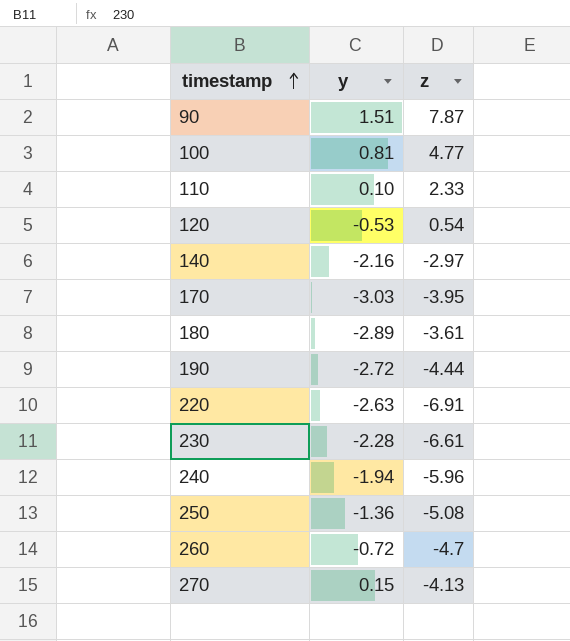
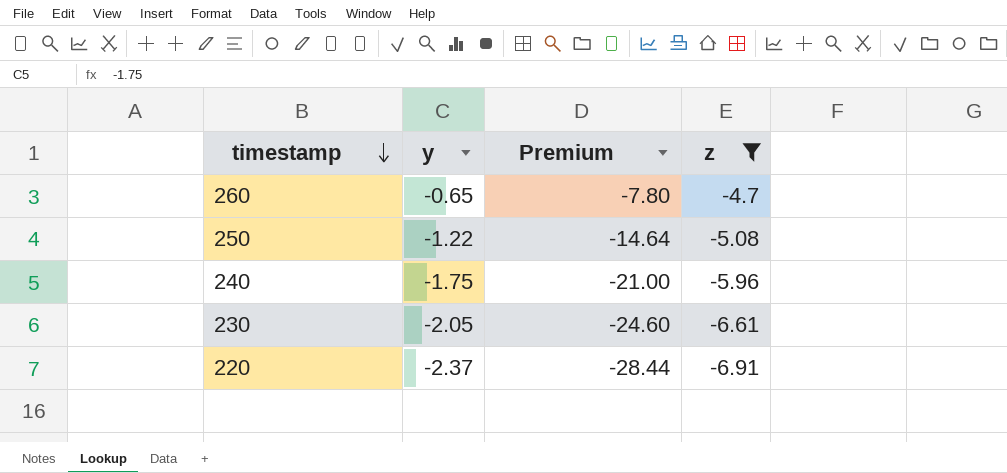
filter: none -> z <= -4.7
row order: timestamp ascending -> timestamp descending
column Premium | formula: none -> [y] * 12
260 | y: -0.72 -> -0.65
250 | y: -1.36 -> -1.22
240 | y: -1.94 -> -1.75
230 | y: -2.28 -> -2.05
220 | y: -2.63 -> -2.37

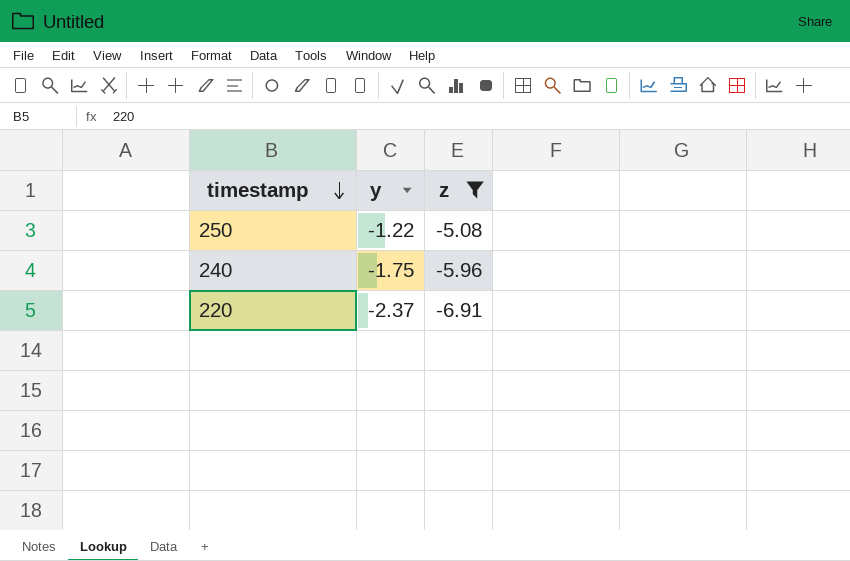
column Premium | formula: [y] * 12 -> none
row 260: -0.65 | -7.80 | -4.7 -> none
row 230: -2.05 | -24.60 | -6.61 -> none

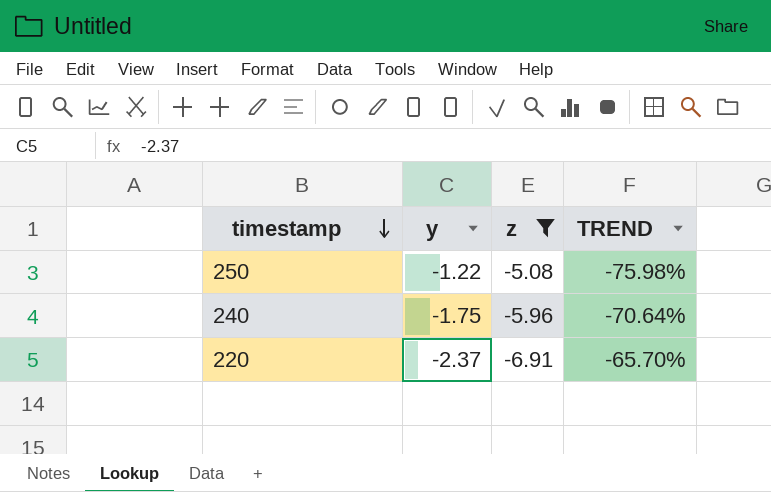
column TREND | formula: none -> ([y] - [z]) / [z]

